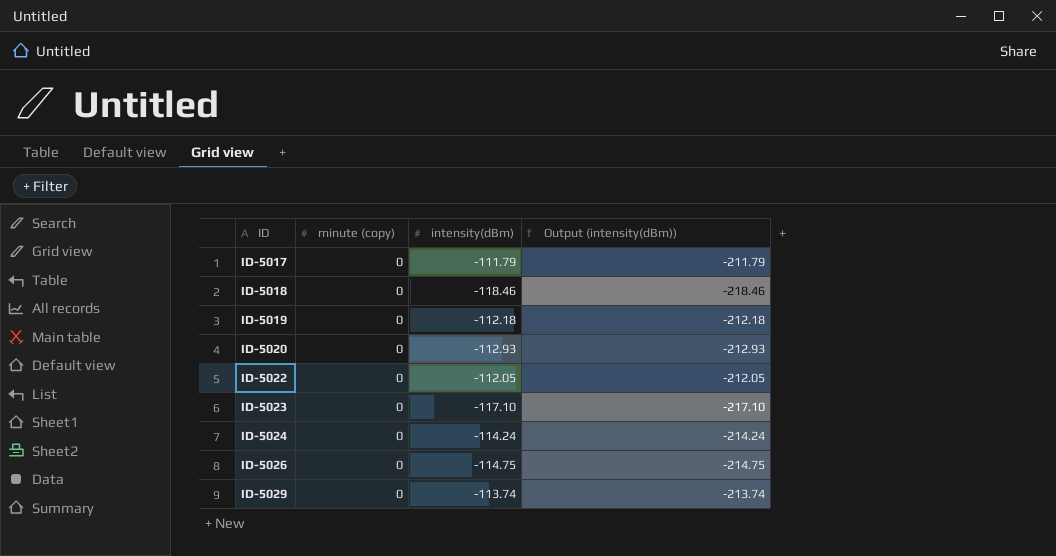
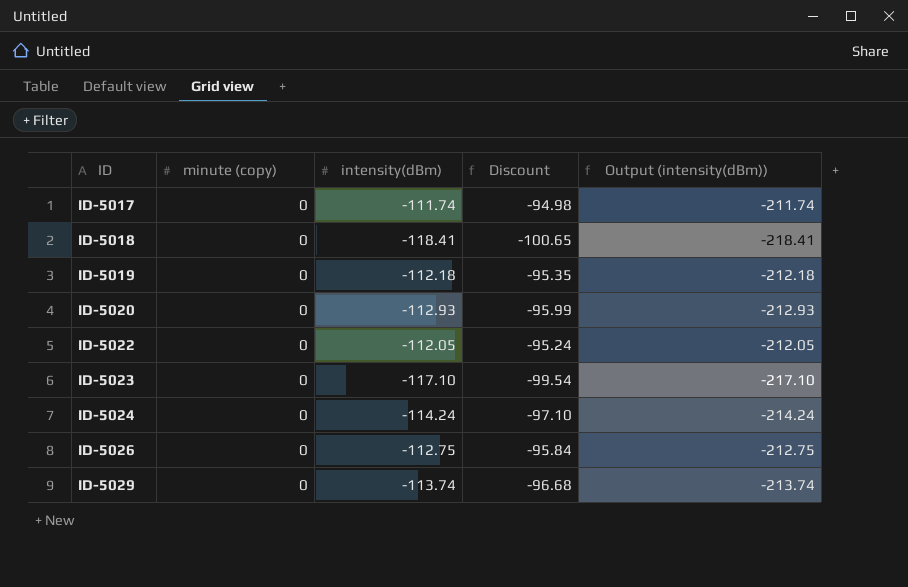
column Discount | formula: none -> [intensity(dBm)] * 0.85
ID-5017 | intensity(dBm): -111.79 -> -111.74
ID-5017 | Output (intensity(dBm)): -211.79 -> -211.74
ID-5018 | intensity(dBm): -118.46 -> -118.41
ID-5018 | Output (intensity(dBm)): -218.46 -> -218.41
ID-5026 | intensity(dBm): -114.75 -> -112.75
ID-5026 | Output (intensity(dBm)): -214.75 -> -212.75

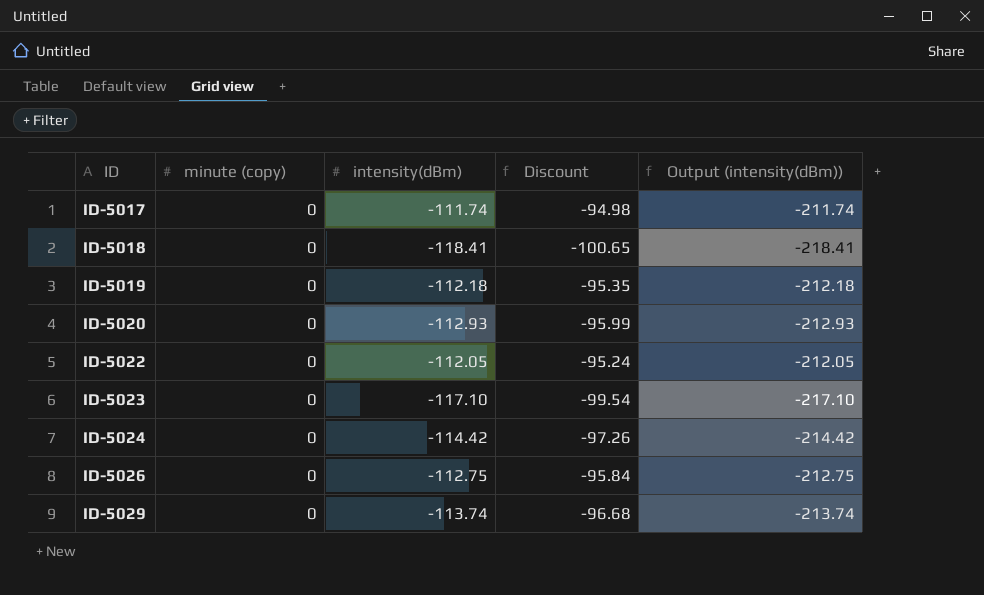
ID-5024 | intensity(dBm): -114.24 -> -114.42
ID-5024 | Discount: -97.10 -> -97.26
ID-5024 | Output (intensity(dBm)): -214.24 -> -214.42

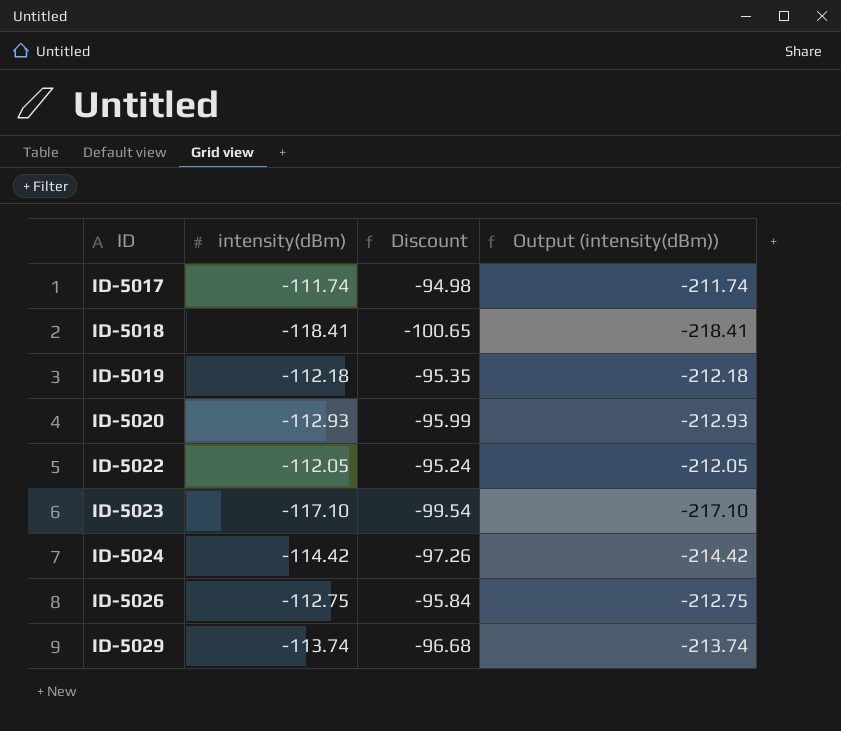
column minute (copy) | position: 2 -> none

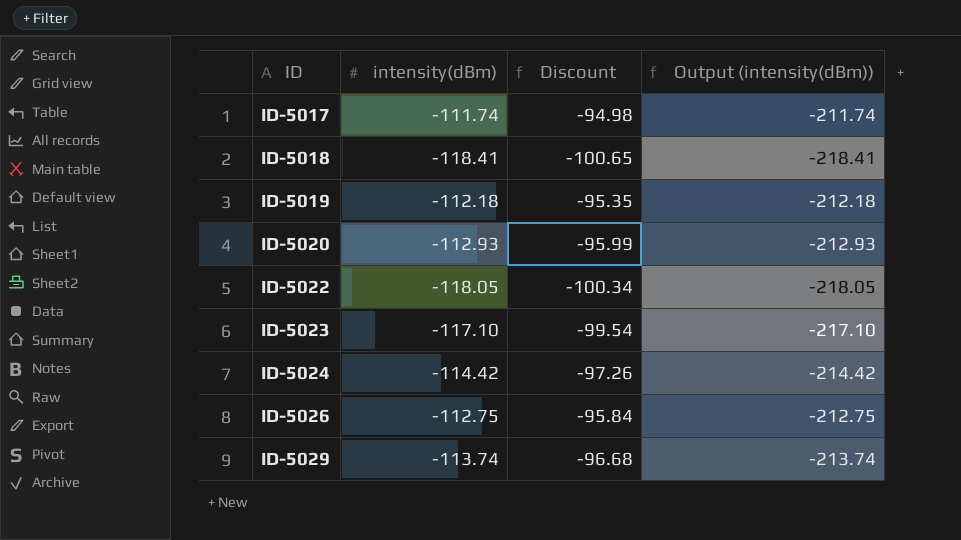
ID-5022 | intensity(dBm): -112.05 -> -118.05
ID-5022 | Discount: -95.24 -> -100.34
ID-5022 | Output (intensity(dBm)): -212.05 -> -218.05

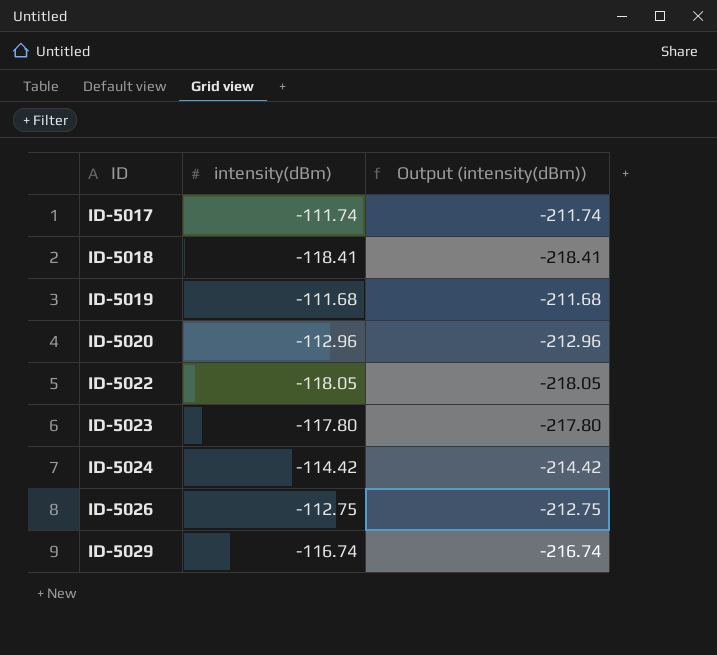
column Discount | formula: [intensity(dBm)] * 0.85 -> none
ID-5019 | intensity(dBm): -112.18 -> -111.68
ID-5019 | Output (intensity(dBm)): -212.18 -> -211.68
ID-5020 | intensity(dBm): -112.93 -> -112.96
ID-5020 | Output (intensity(dBm)): -212.93 -> -212.96
ID-5023 | intensity(dBm): -117.10 -> -117.80
ID-5023 | Output (intensity(dBm)): -217.10 -> -217.80
ID-5029 | intensity(dBm): -113.74 -> -116.74
ID-5029 | Output (intensity(dBm)): -213.74 -> -216.74

